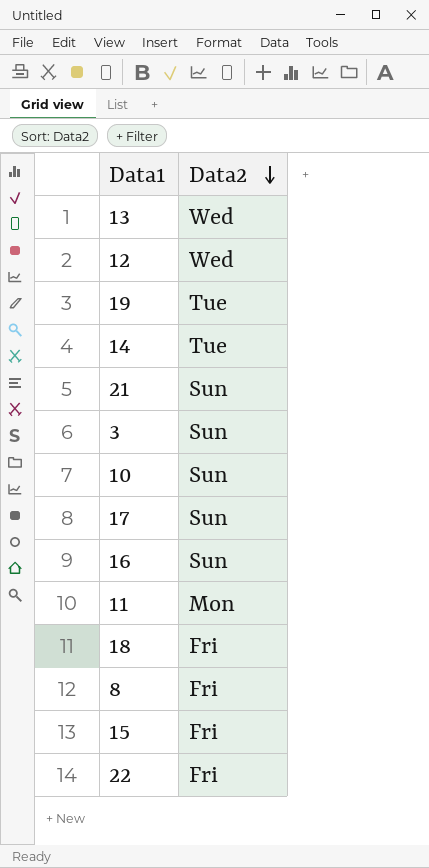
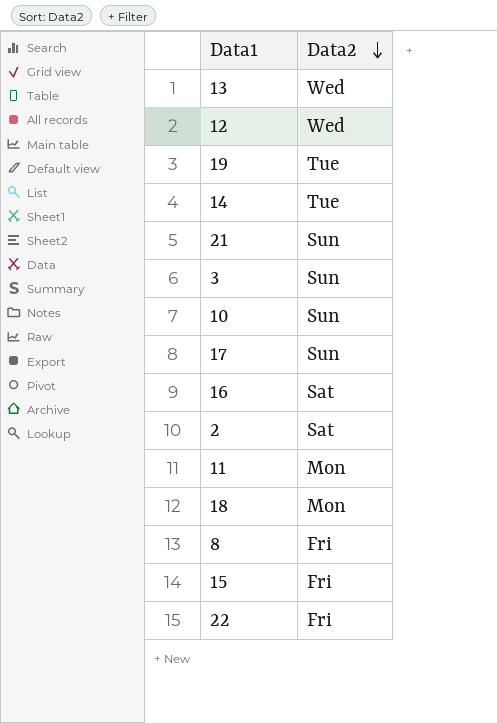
16 | Data2: Sun -> Sat
row 2: none -> Sat
18 | Data2: Fri -> Mon

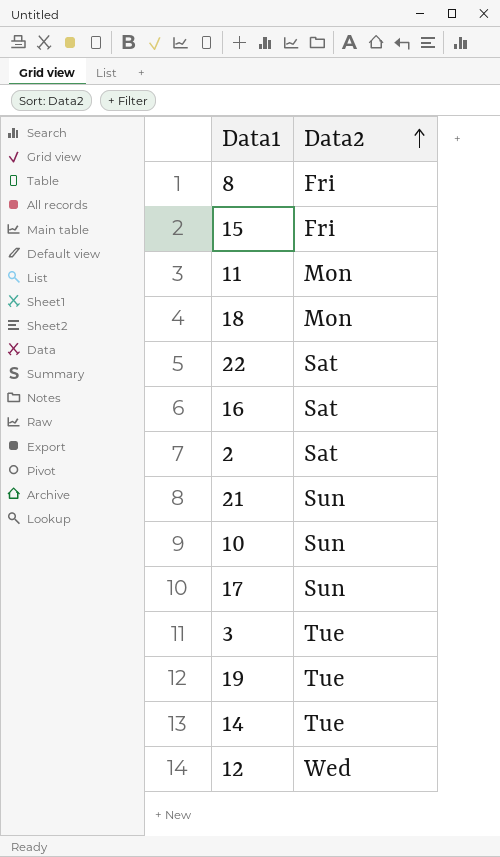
row order: Data2 descending -> Data2 ascending
row 13: Wed -> none
22 | Data2: Fri -> Sat
3 | Data2: Sun -> Tue

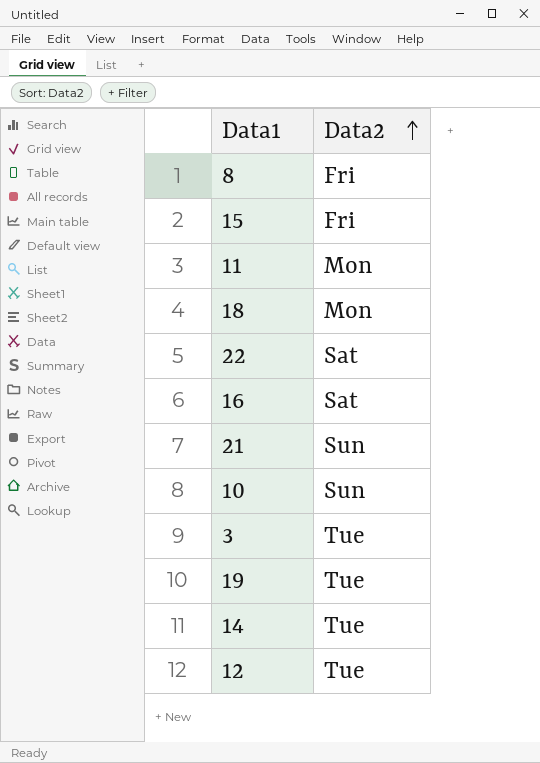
row 2: Sat -> none
row 17: Sun -> none
12 | Data2: Wed -> Tue

